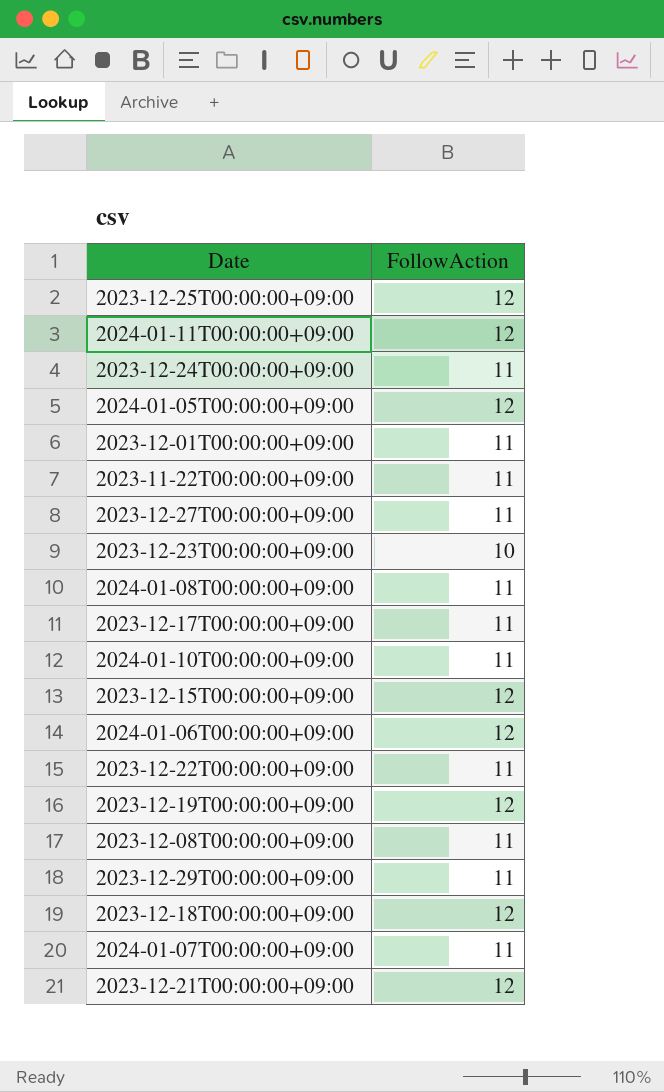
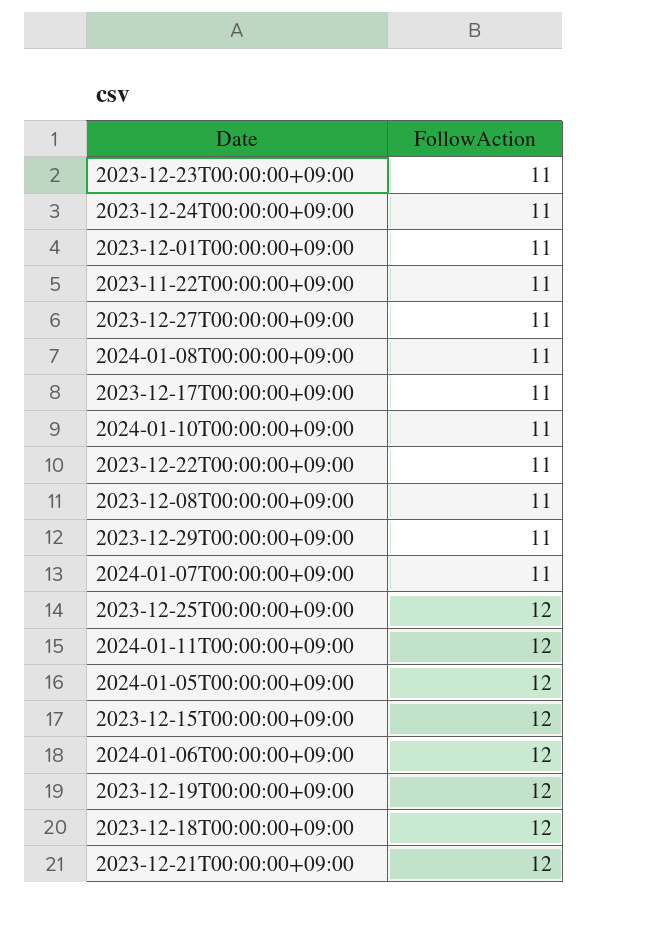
row order: none -> FollowAction ascending
2023-12-23T00:00:00+09:00 | FollowAction: 10 -> 11

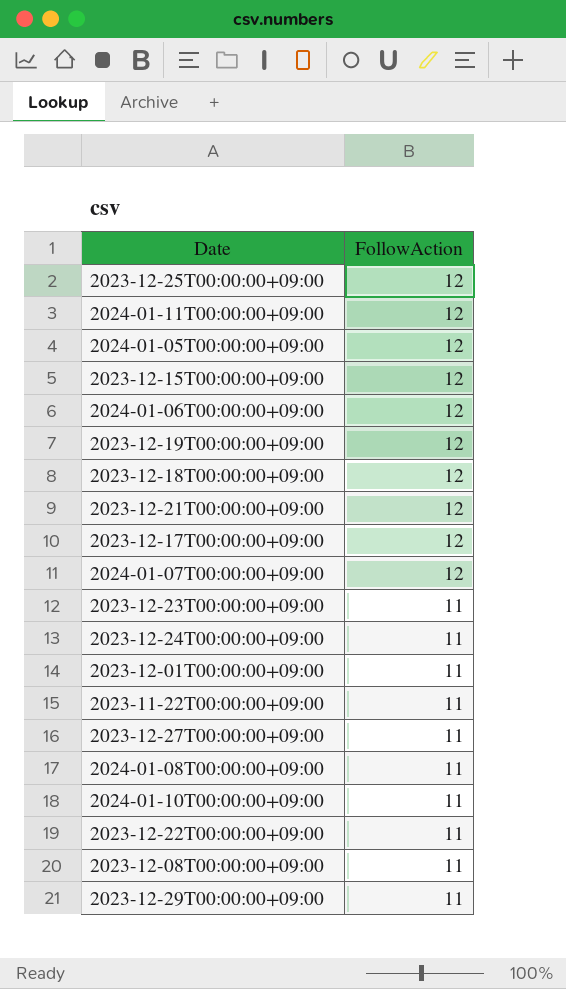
row order: FollowAction ascending -> FollowAction descending
2023-12-17T00:00:00+09:00 | FollowAction: 11 -> 12
2024-01-07T00:00:00+09:00 | FollowAction: 11 -> 12

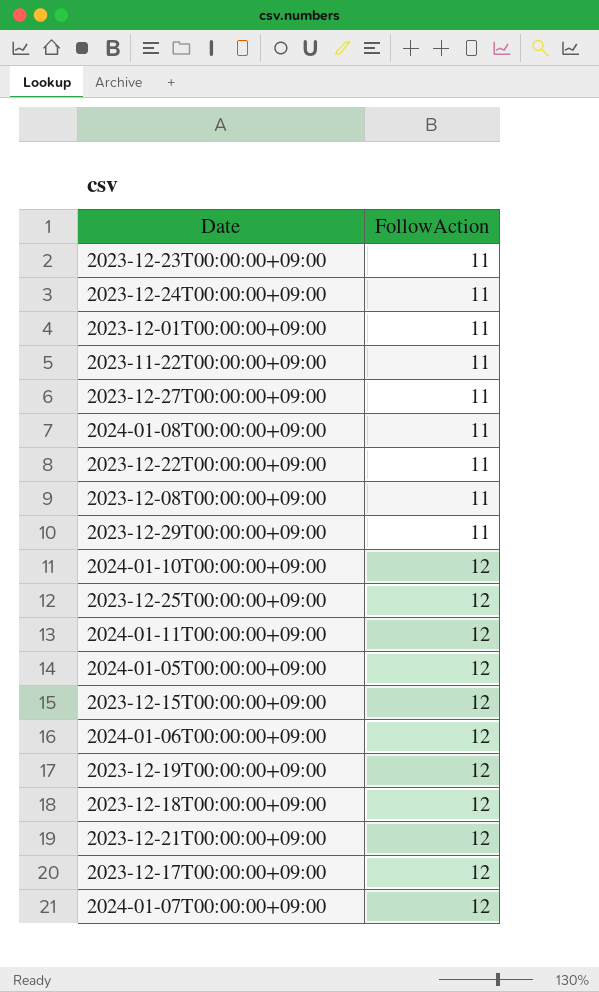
row order: FollowAction descending -> FollowAction ascending
2024-01-10T00:00:00+09:00 | FollowAction: 11 -> 12

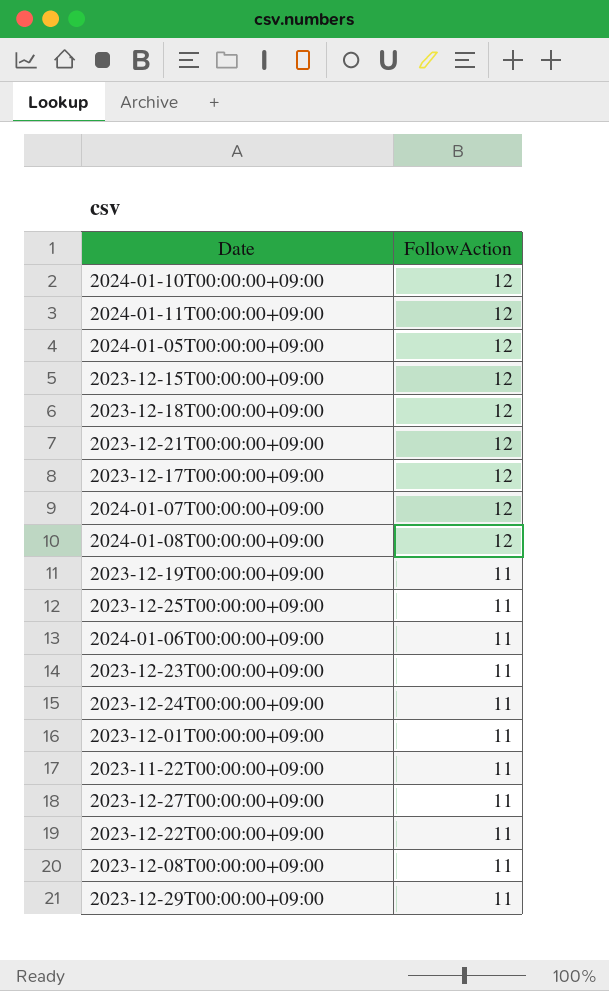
row order: FollowAction ascending -> FollowAction descending
2024-01-08T00:00:00+09:00 | FollowAction: 11 -> 12
2023-12-19T00:00:00+09:00 | FollowAction: 12 -> 11
2023-12-25T00:00:00+09:00 | FollowAction: 12 -> 11
2024-01-06T00:00:00+09:00 | FollowAction: 12 -> 11

